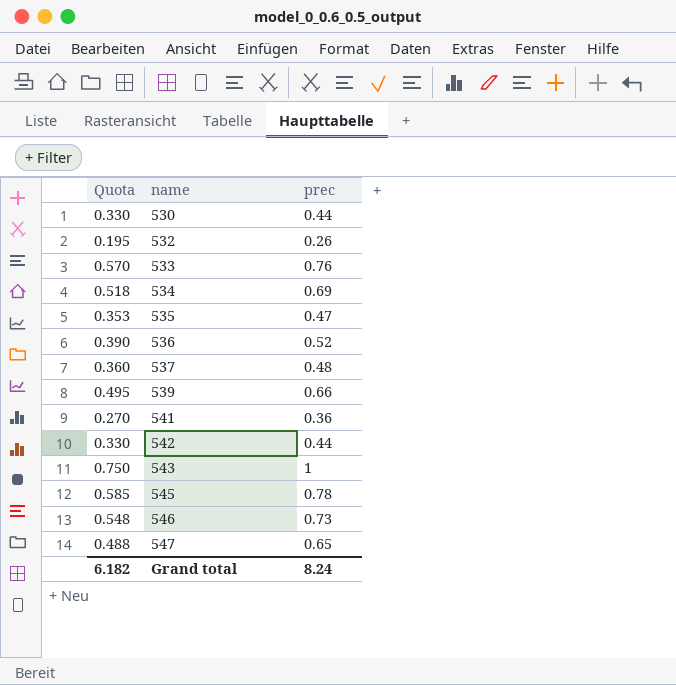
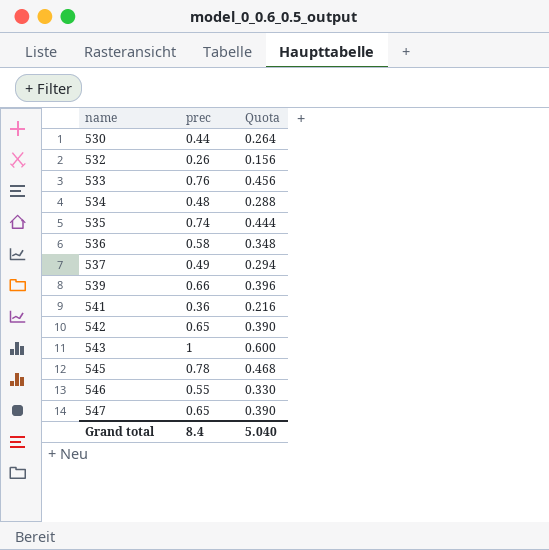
column Quota | formula: [prec] * 0.75 -> [prec] * 0.6
column Quota | position: 1 -> 3
534 | prec: 0.69 -> 0.48
535 | prec: 0.47 -> 0.74
536 | prec: 0.52 -> 0.58
537 | prec: 0.48 -> 0.49
542 | prec: 0.44 -> 0.65
546 | prec: 0.73 -> 0.55
Grand total | prec: 8.24 -> 8.4
Grand total | Quota: 6.182 -> 5.040

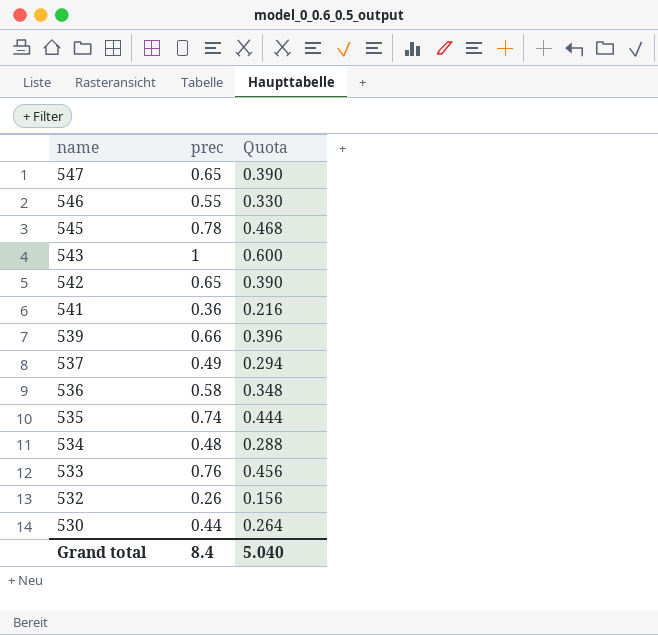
row order: name ascending -> name descending

